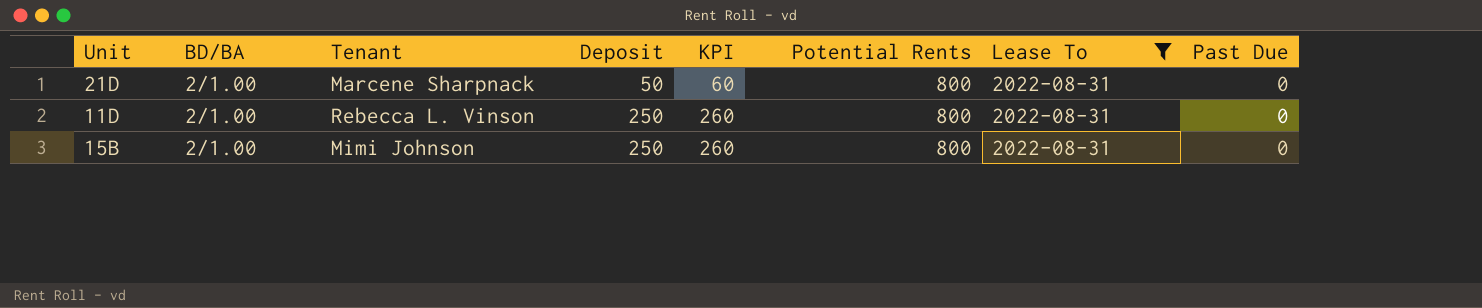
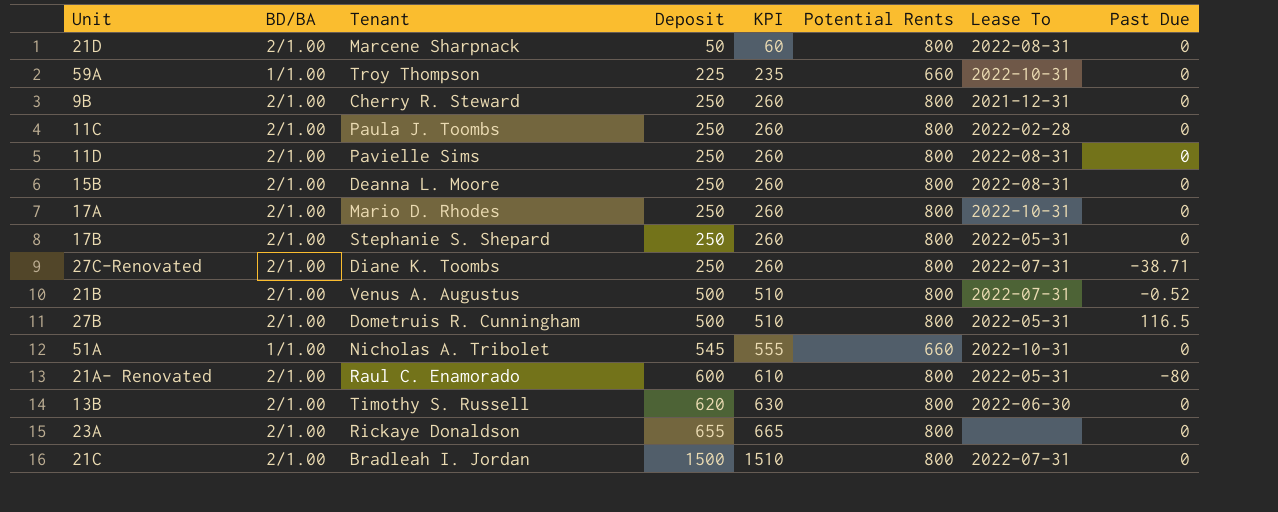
filter: Lease To = 2022-08-31 -> none
11D | Tenant: Rebecca L. Vinson -> Pavielle Sims
15B | Tenant: Mimi Johnson -> Deanna L. Moore

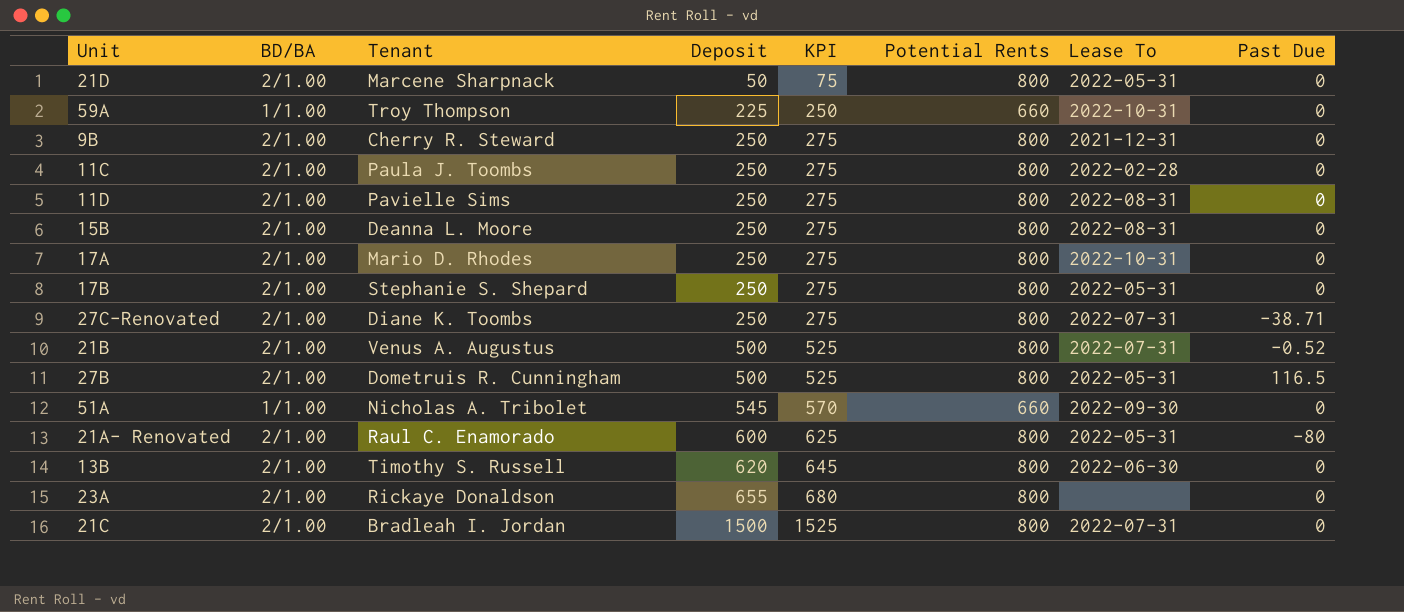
column KPI | formula: [Deposit] + 10 -> [Deposit] + 25
21D | Lease To: 2022-08-31 -> 2022-05-31
51A | Lease To: 2022-10-31 -> 2022-09-30

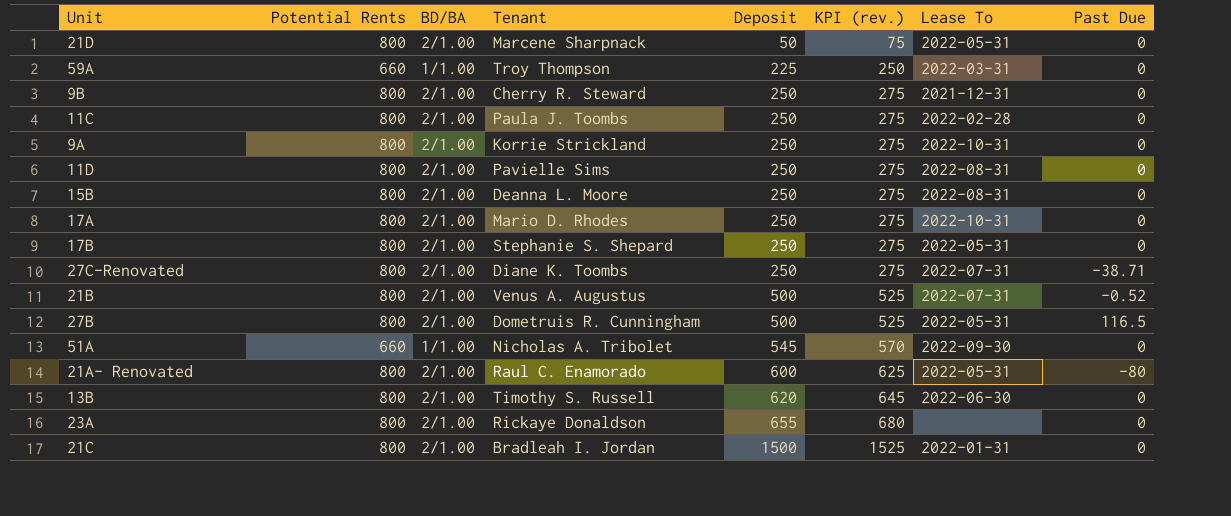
column Potential Rents | position: 6 -> 2
column name: KPI -> KPI (rev.)
59A | Lease To: 2022-10-31 -> 2022-03-31
row 9A: none -> 800 | 2/1.00 | Korrie Strickland | 250 | 275 | 2022-10-31 | 0
21C | Lease To: 2022-07-31 -> 2022-01-31

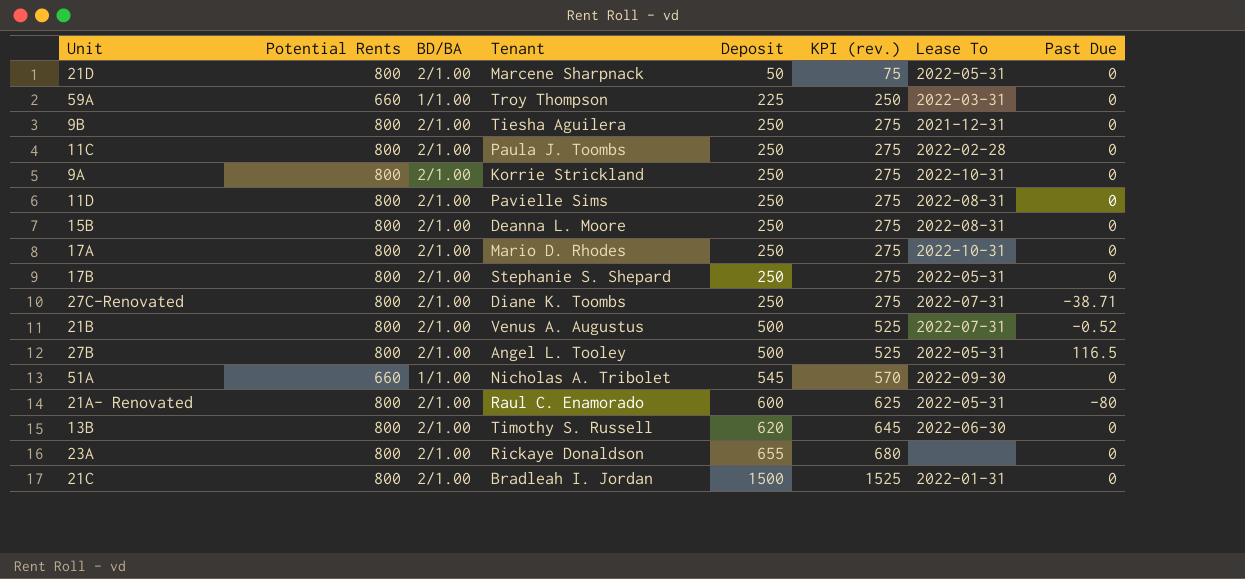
9B | Tenant: Cherry R. Steward -> Tiesha Aguilera
27B | Tenant: Dometruis R. Cunningham -> Angel L. Tooley

